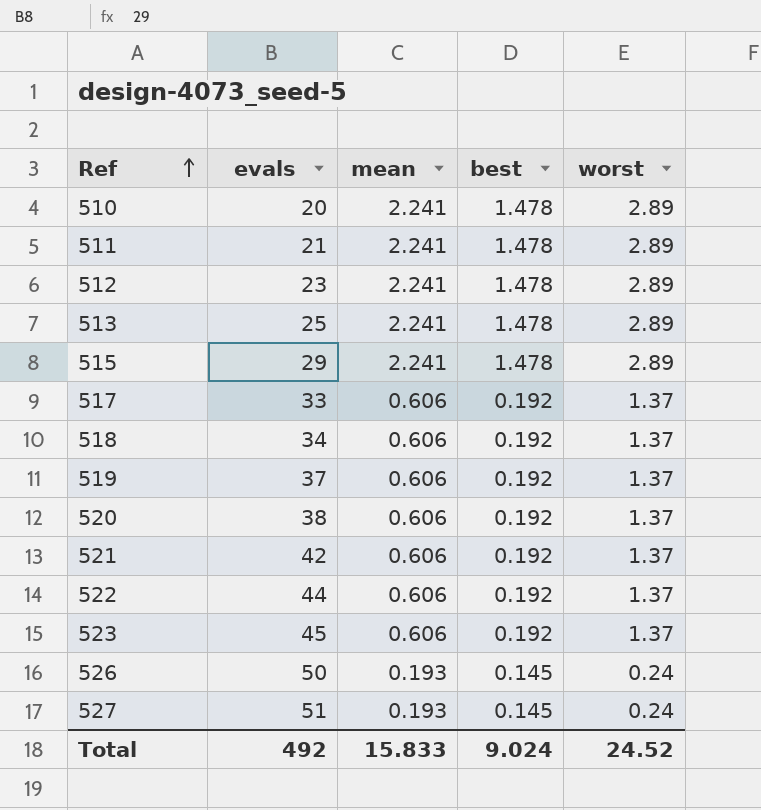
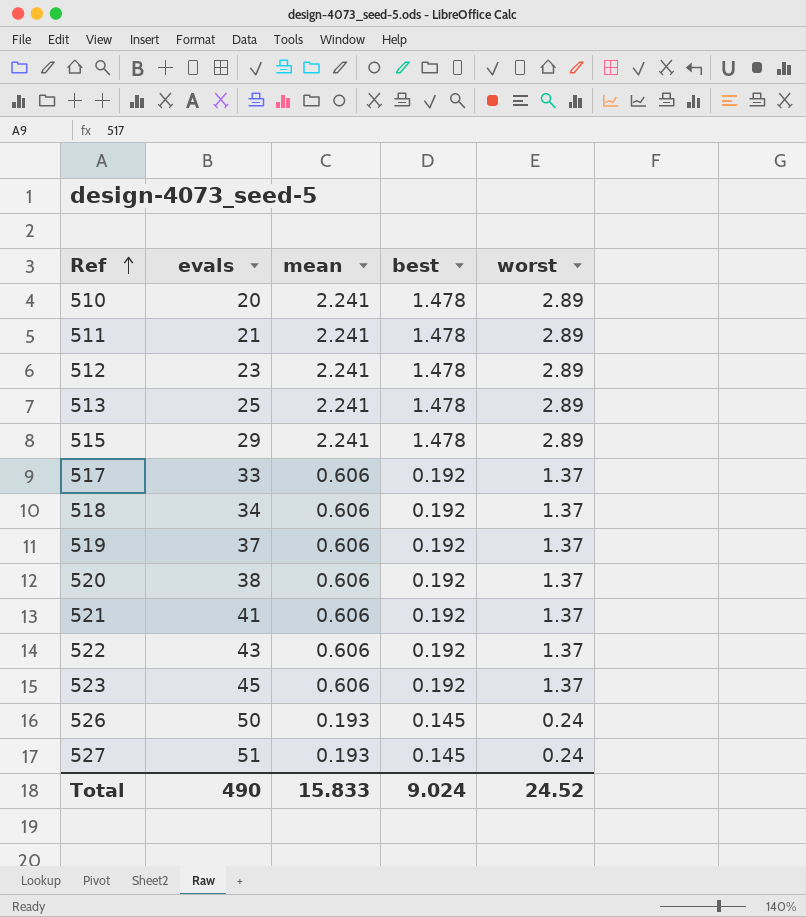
521 | evals: 42 -> 41
522 | evals: 44 -> 43
Total | evals: 492 -> 490

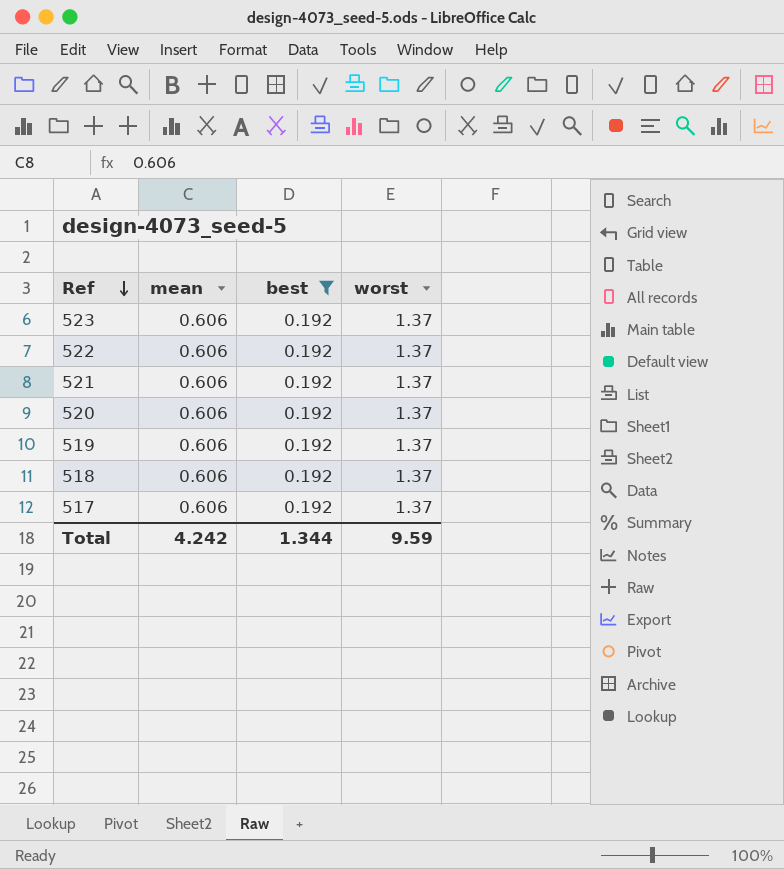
filter: none -> best = 0.192
row order: Ref ascending -> Ref descending
column evals | position: 2 -> none
Total | mean: 15.833 -> 4.242
Total | best: 9.024 -> 1.344
Total | worst: 24.52 -> 9.59

